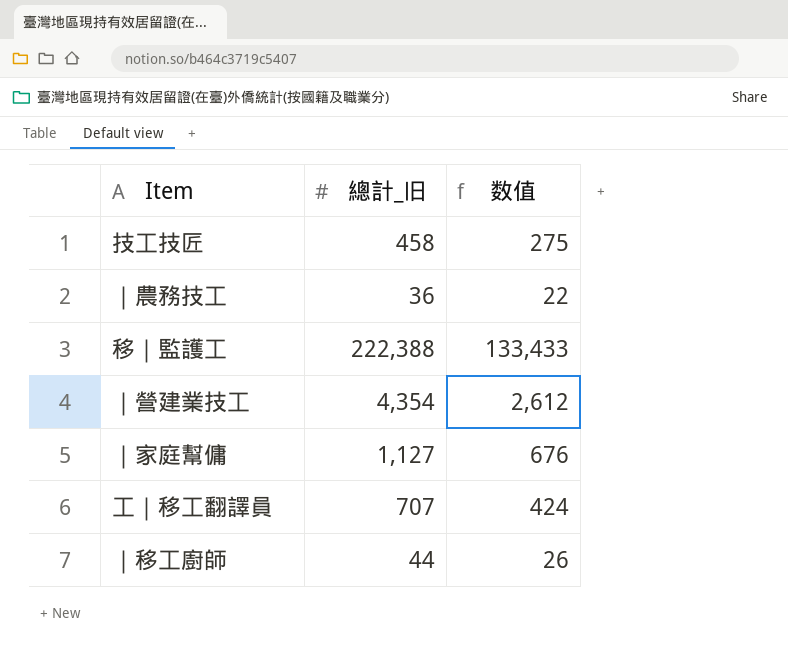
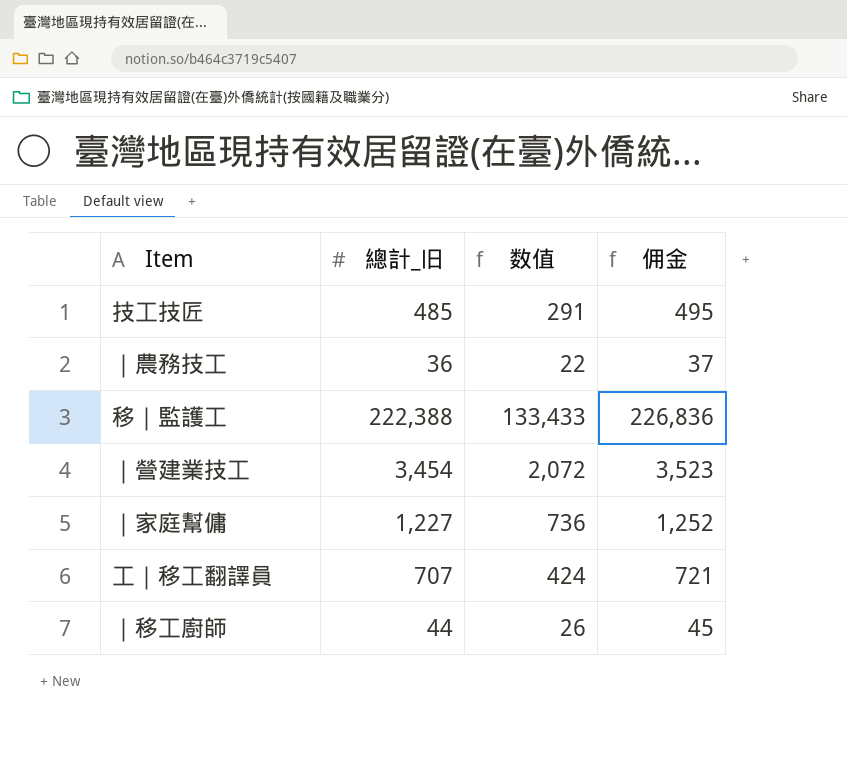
column 佣金 | formula: none -> [總計_旧] * 1.02
技工技匠 | 總計_旧: 458 -> 485
技工技匠 | 数值: 275 -> 291
｜營建業技工 | 總計_旧: 4,354 -> 3,454
｜營建業技工 | 数值: 2,612 -> 2,072
｜家庭幫傭 | 總計_旧: 1,127 -> 1,227
｜家庭幫傭 | 数值: 676 -> 736

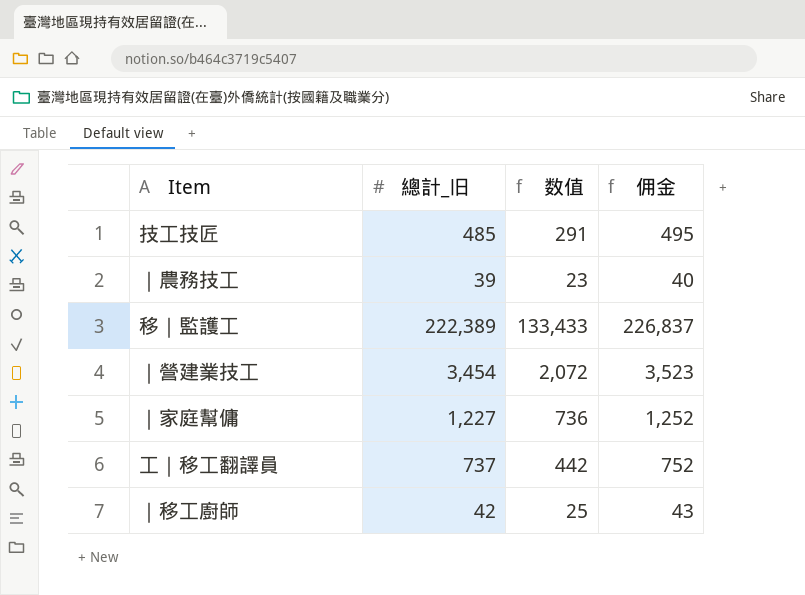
｜農務技工 | 總計_旧: 36 -> 39
｜農務技工 | 数值: 22 -> 23
｜農務技工 | 佣金: 37 -> 40
移｜監護工 | 總計_旧: 222,388 -> 222,389
移｜監護工 | 佣金: 226,836 -> 226,837
工｜移工翻譯員 | 總計_旧: 707 -> 737
工｜移工翻譯員 | 数值: 424 -> 442
工｜移工翻譯員 | 佣金: 721 -> 752
｜移工廚師 | 總計_旧: 44 -> 42
｜移工廚師 | 数值: 26 -> 25
｜移工廚師 | 佣金: 45 -> 43

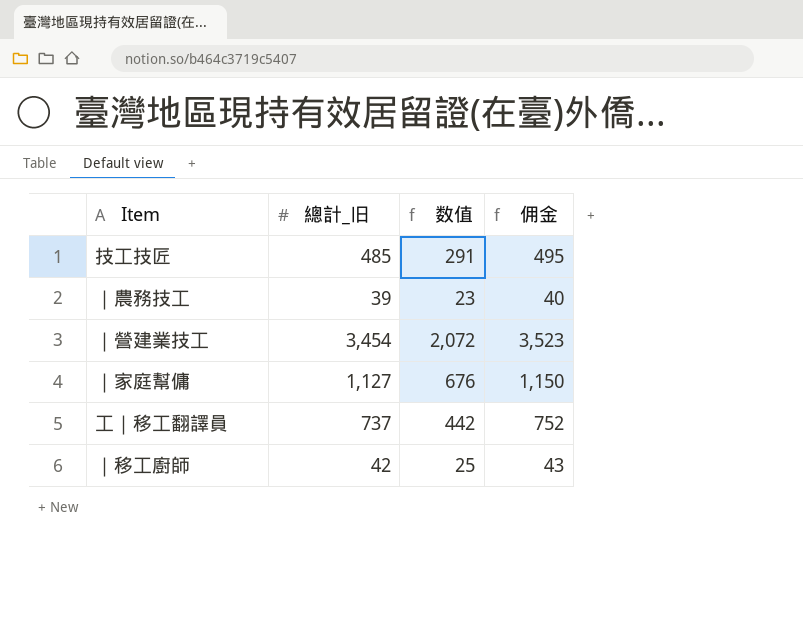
row 移｜監護工: 222,389 | 133,433 | 226,837 -> none
｜家庭幫傭 | 總計_旧: 1,227 -> 1,127
｜家庭幫傭 | 数值: 736 -> 676
｜家庭幫傭 | 佣金: 1,252 -> 1,150

